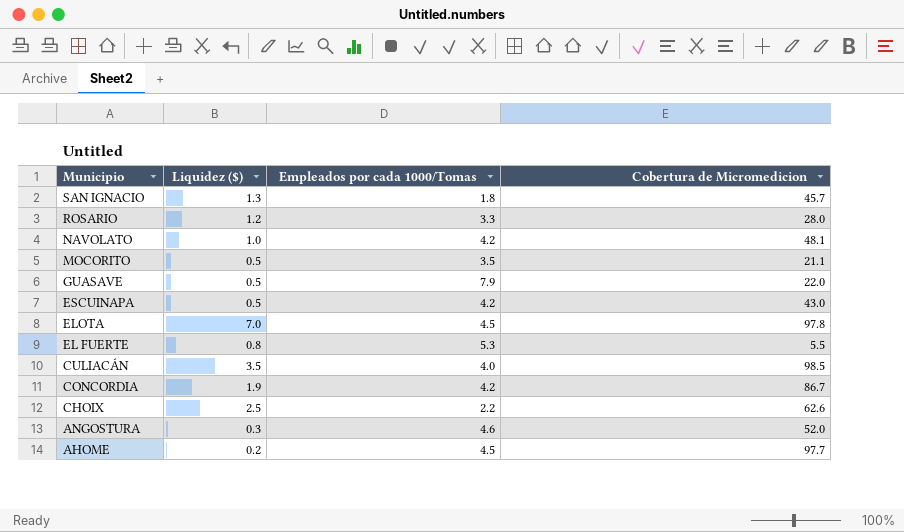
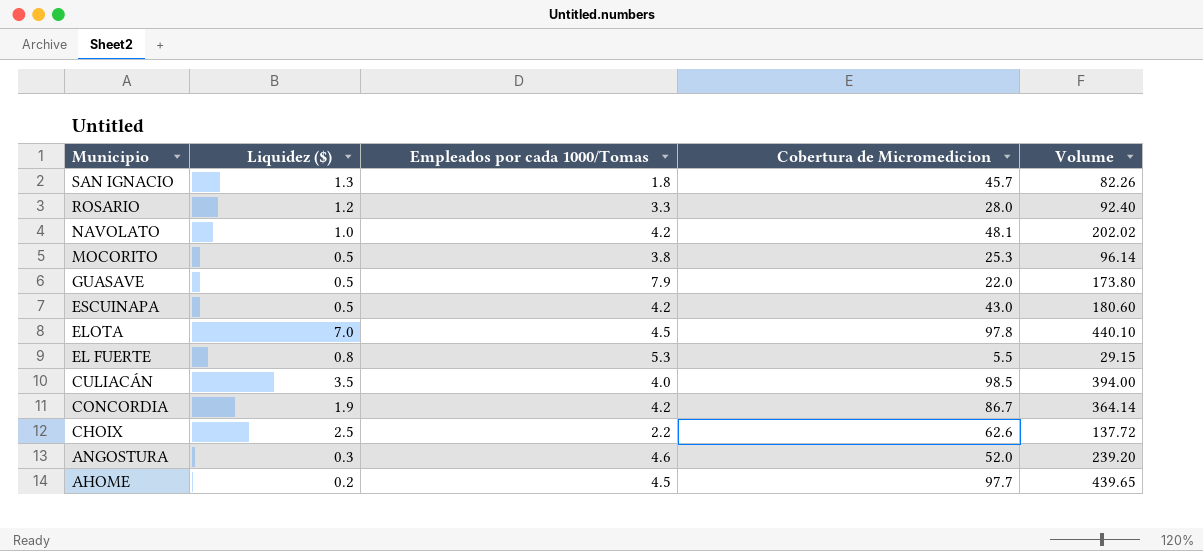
column Volume | formula: none -> [Empleados por cada 1000/Tomas] * [Cobertura de Micromedicion]
MOCORITO | Empleados por cada 1000/Tomas: 3.5 -> 3.8
MOCORITO | Cobertura de Micromedicion: 21.1 -> 25.3

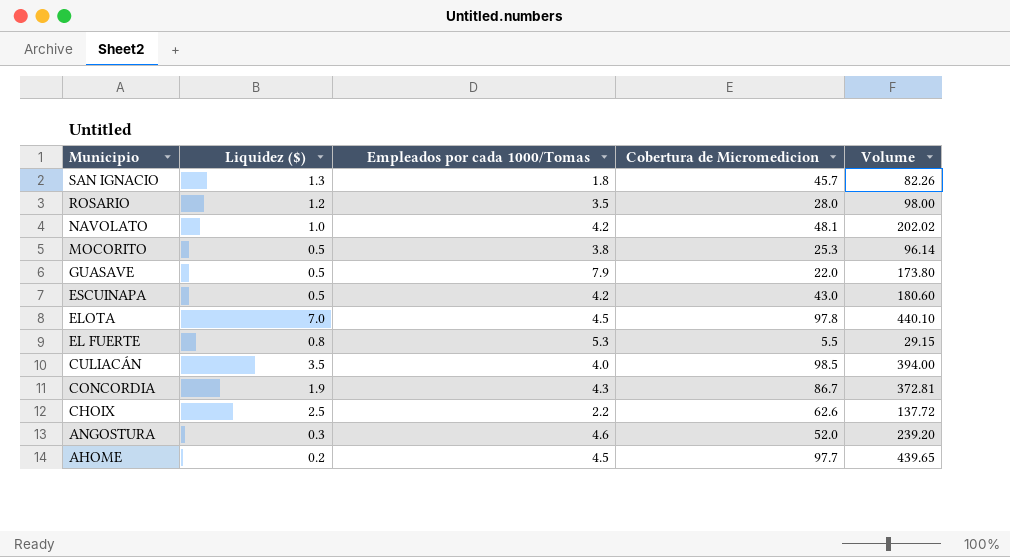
ROSARIO | Empleados por cada 1000/Tomas: 3.3 -> 3.5
ROSARIO | Volume: 92.40 -> 98.00
CONCORDIA | Empleados por cada 1000/Tomas: 4.2 -> 4.3
CONCORDIA | Volume: 364.14 -> 372.81

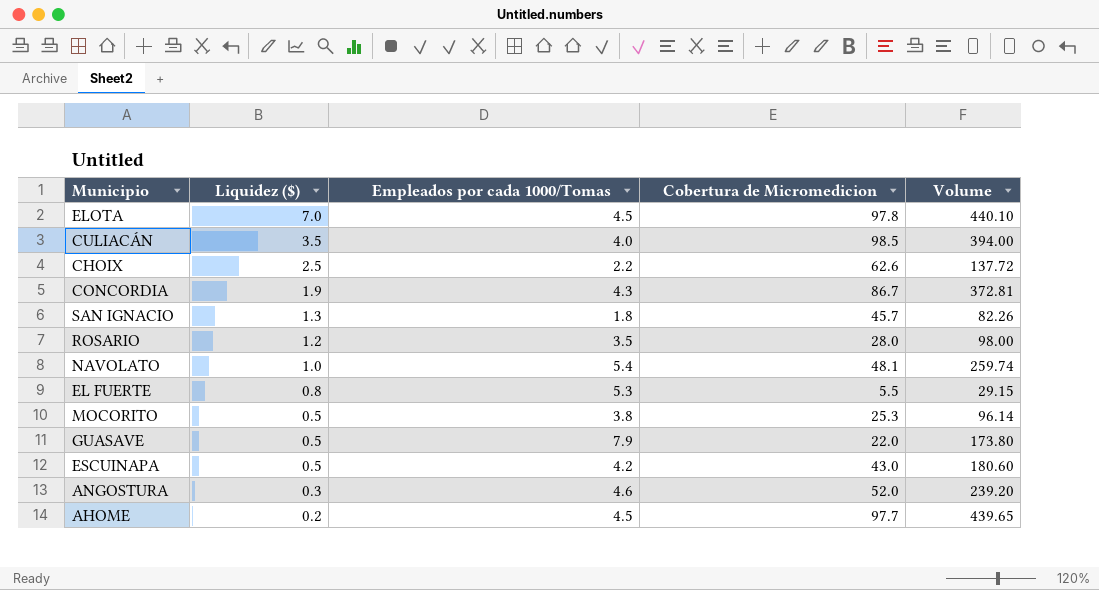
row order: Municipio descending -> Liquidez ($) descending
NAVOLATO | Empleados por cada 1000/Tomas: 4.2 -> 5.4
NAVOLATO | Volume: 202.02 -> 259.74

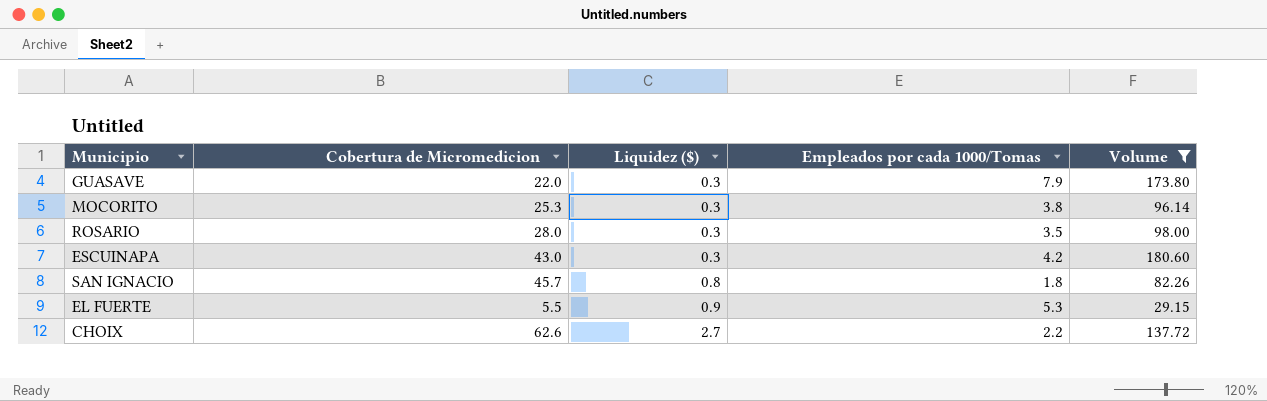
filter: none -> Volume <= 180.60
row order: Liquidez ($) descending -> Liquidez ($) ascending
column Cobertura de Micromedicion | position: 4 -> 2
GUASAVE | Liquidez ($): 0.5 -> 0.3
MOCORITO | Liquidez ($): 0.5 -> 0.3
ROSARIO | Liquidez ($): 1.2 -> 0.3
ESCUINAPA | Liquidez ($): 0.5 -> 0.3
SAN IGNACIO | Liquidez ($): 1.3 -> 0.8
EL FUERTE | Liquidez ($): 0.8 -> 0.9
CHOIX | Liquidez ($): 2.5 -> 2.7

